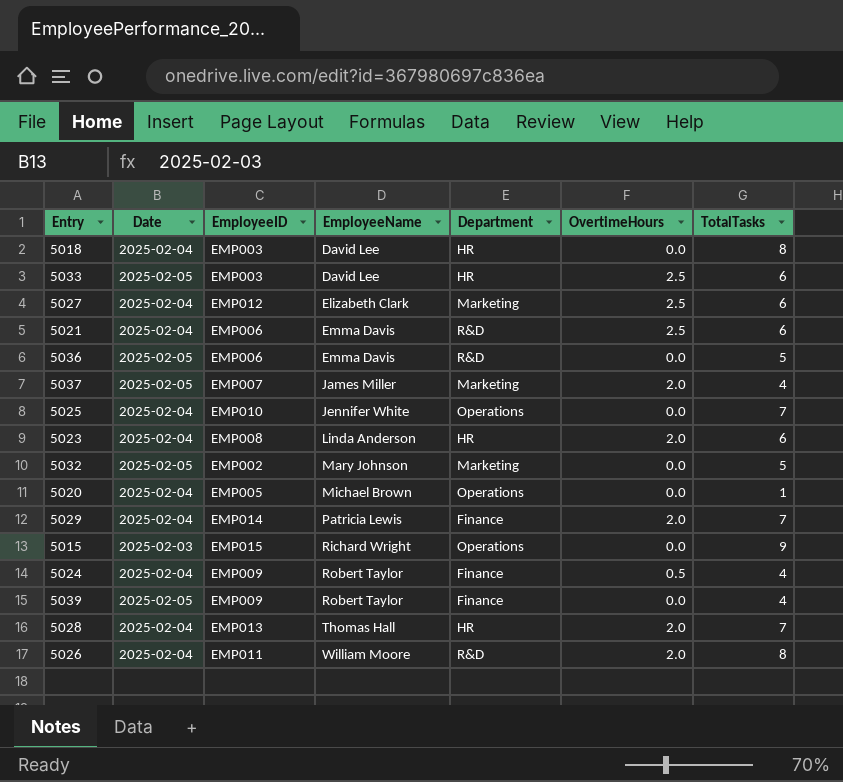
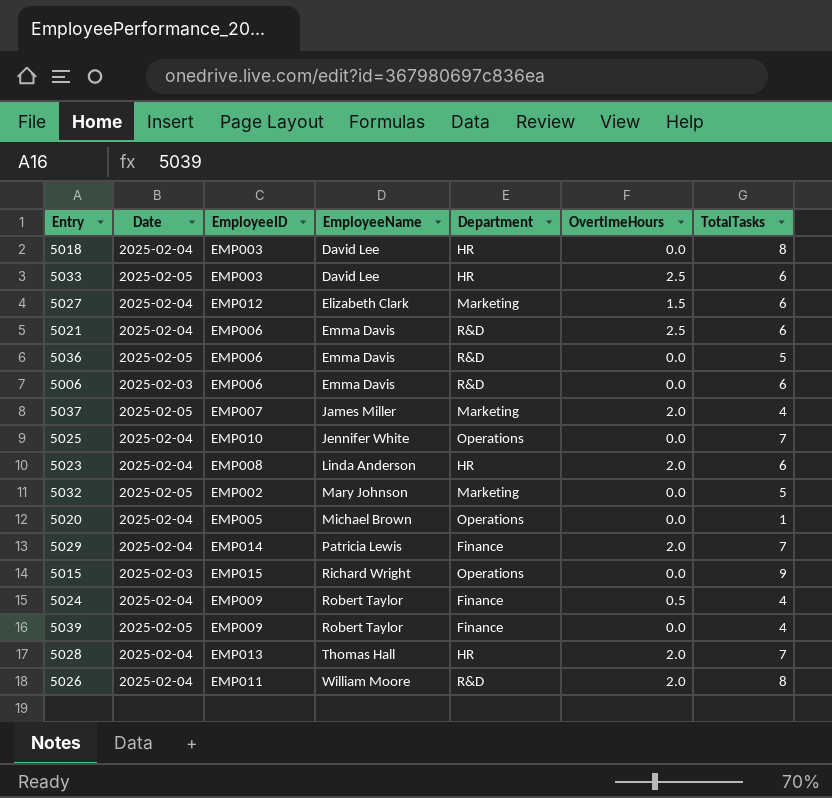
5027 | OvertimeHours: 2.5 -> 1.5
row 5006: none -> 2025-02-03 | EMP006 | Emma Davis | R&D | 0.0 | 6

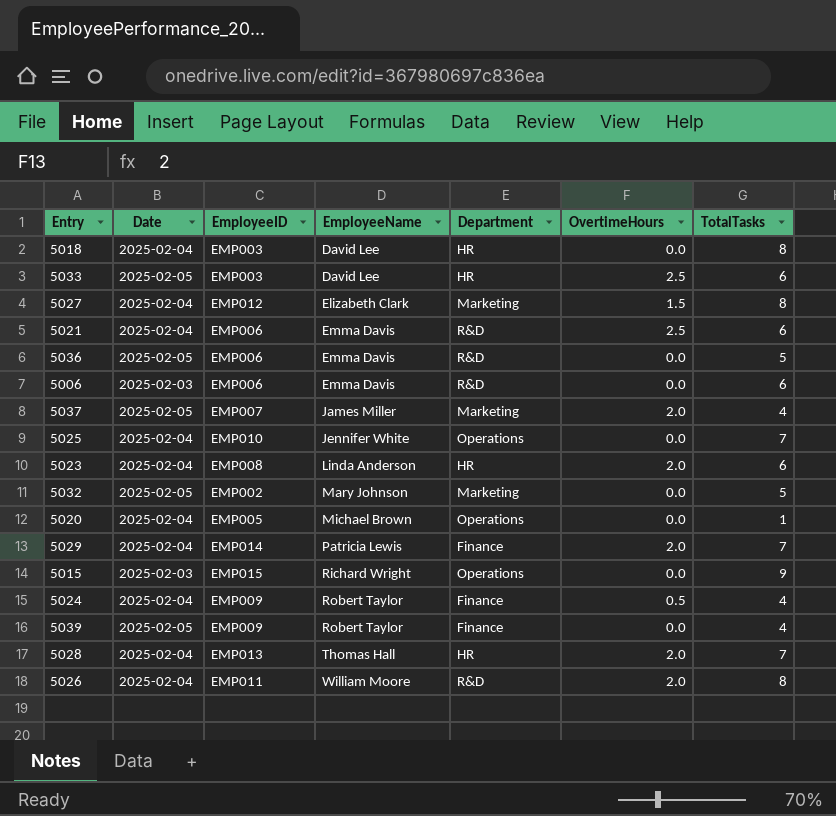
5027 | TotalTasks: 6 -> 8

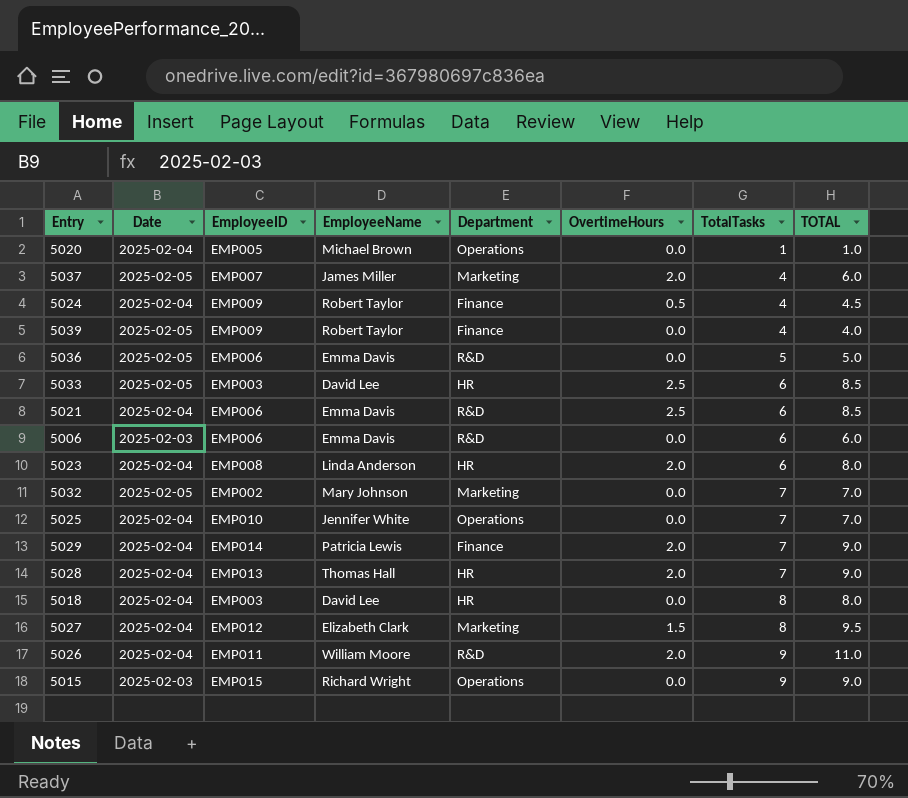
row order: EmployeeName ascending -> TotalTasks ascending
column TOTAL | formula: none -> [OvertimeHours] + [TotalTasks]
5032 | TotalTasks: 5 -> 7
5026 | TotalTasks: 8 -> 9

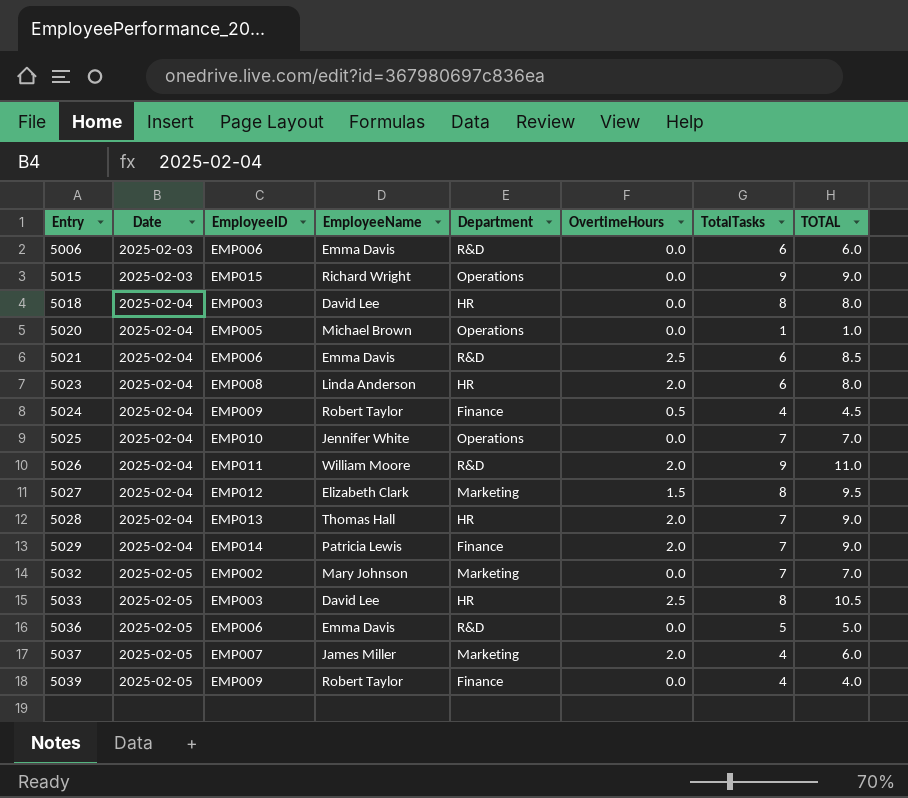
row order: TotalTasks ascending -> Entry ascending
5033 | TotalTasks: 6 -> 8
5033 | TOTAL: 8.5 -> 10.5

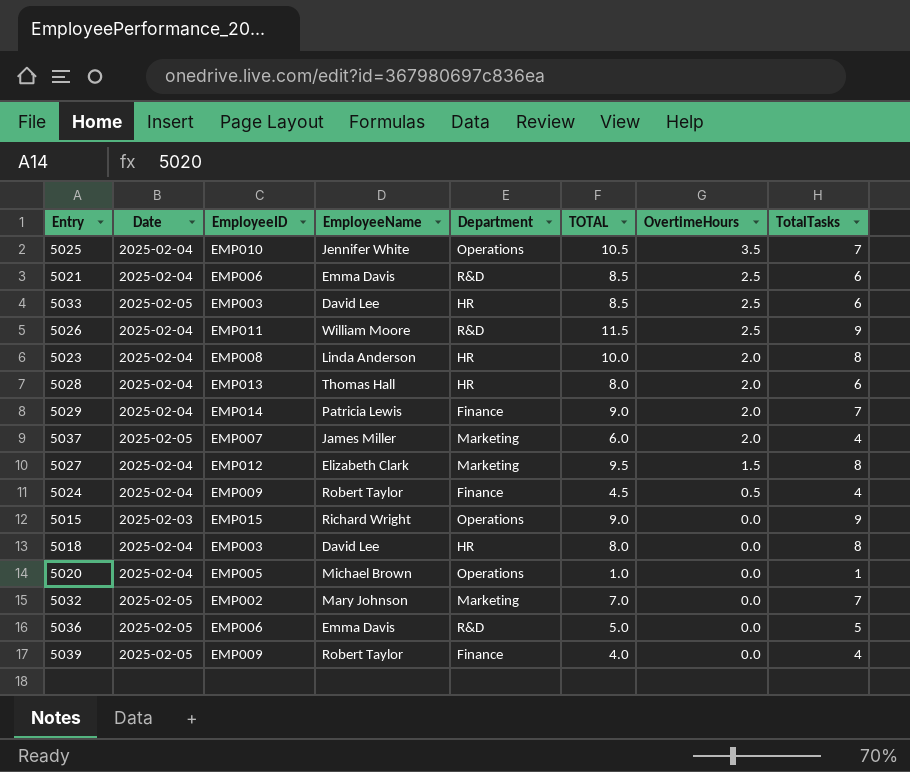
row order: Entry ascending -> OvertimeHours descending
column TOTAL | position: 8 -> 6
row 5006: 2025-02-03 | EMP006 | Emma Davis | R&D | 0.0 | 6 | 6.0 -> none
5025 | TOTAL: 7.0 -> 10.5
5025 | OvertimeHours: 0.0 -> 3.5
5033 | TOTAL: 10.5 -> 8.5
5033 | TotalTasks: 8 -> 6
5026 | TOTAL: 11.0 -> 11.5
5026 | OvertimeHours: 2.0 -> 2.5
5023 | TOTAL: 8.0 -> 10.0
5023 | TotalTasks: 6 -> 8
5028 | TOTAL: 9.0 -> 8.0
5028 | TotalTasks: 7 -> 6

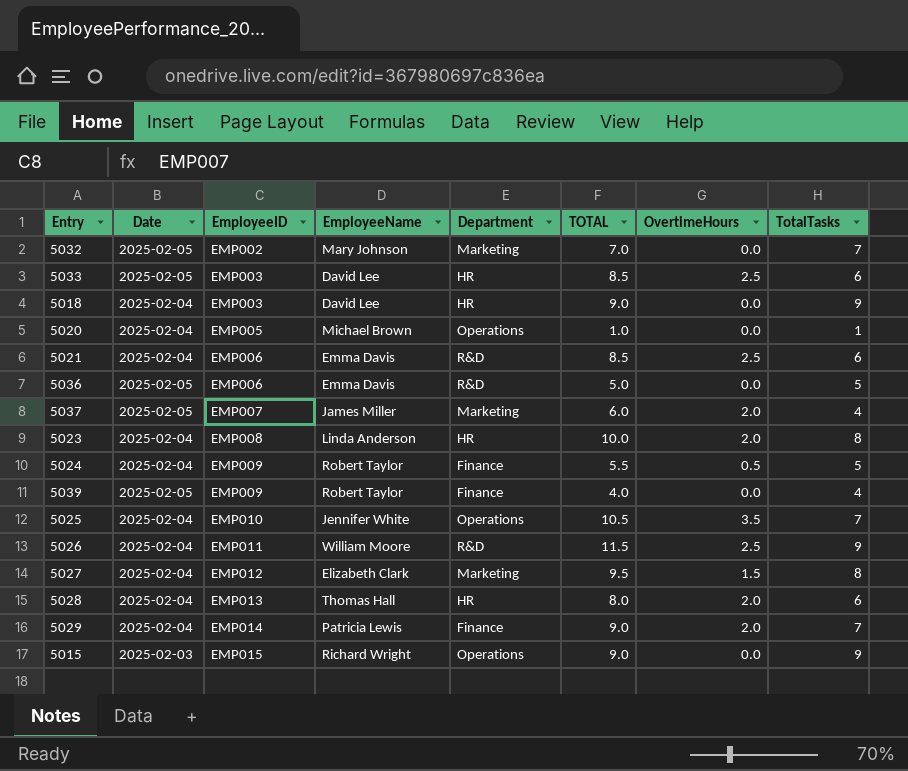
row order: OvertimeHours descending -> EmployeeID ascending
5018 | TOTAL: 8.0 -> 9.0
5018 | TotalTasks: 8 -> 9
5024 | TOTAL: 4.5 -> 5.5
5024 | TotalTasks: 4 -> 5

